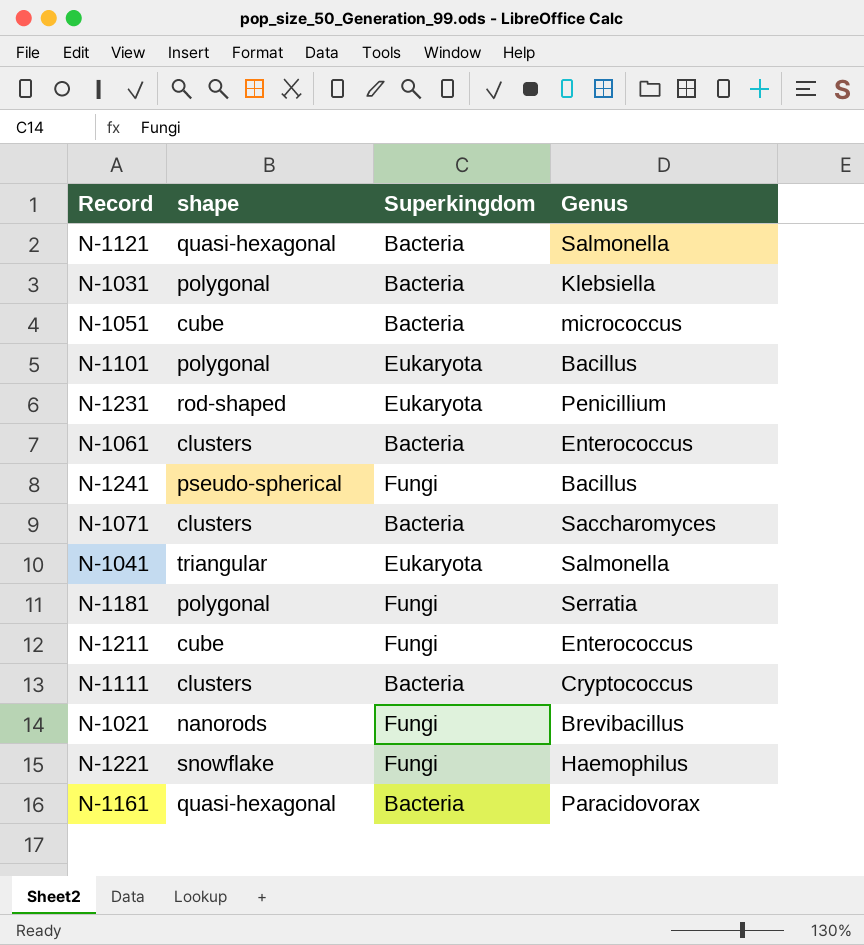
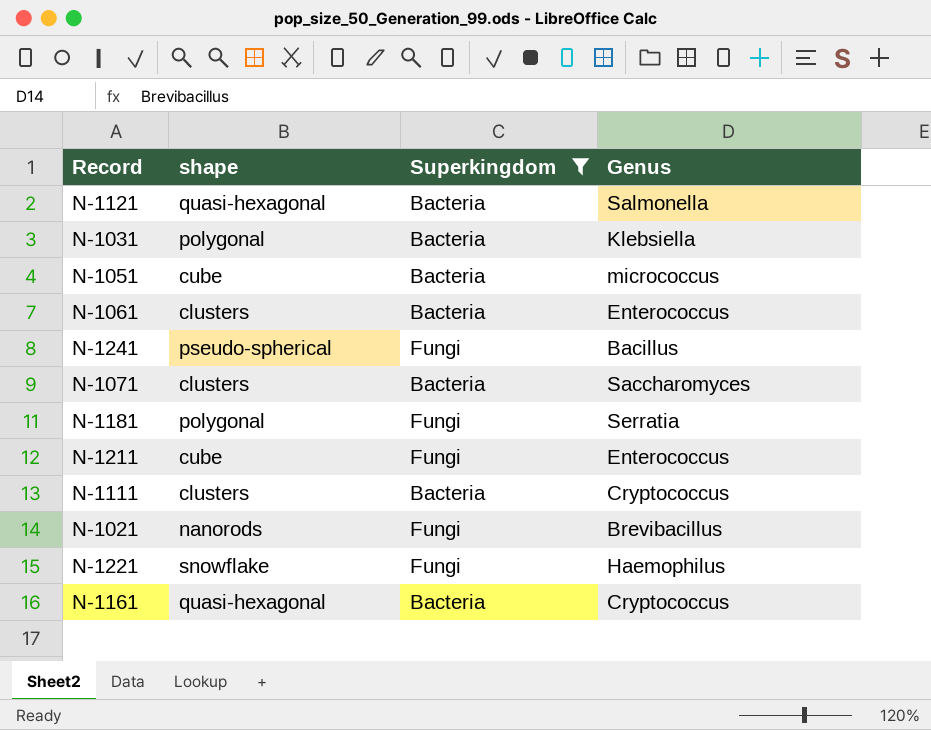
filter: none -> Superkingdom != Eukaryota
N-1161 | Genus: Paracidovorax -> Cryptococcus

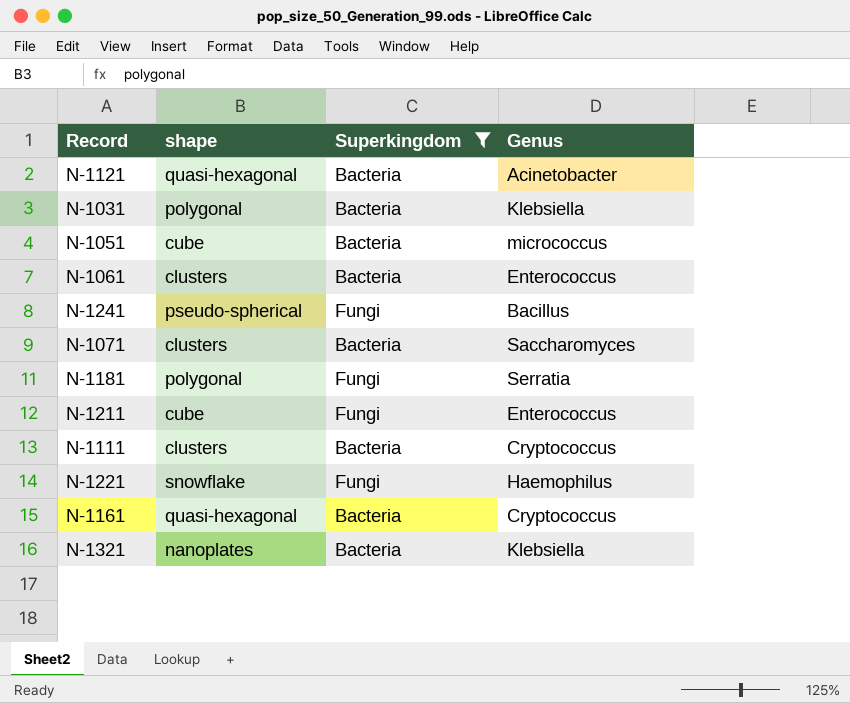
row N-1021: nanorods | Fungi | Brevibacillus -> none
N-1121 | Genus: Salmonella -> Acinetobacter
row N-1321: none -> nanoplates | Bacteria | Klebsiella

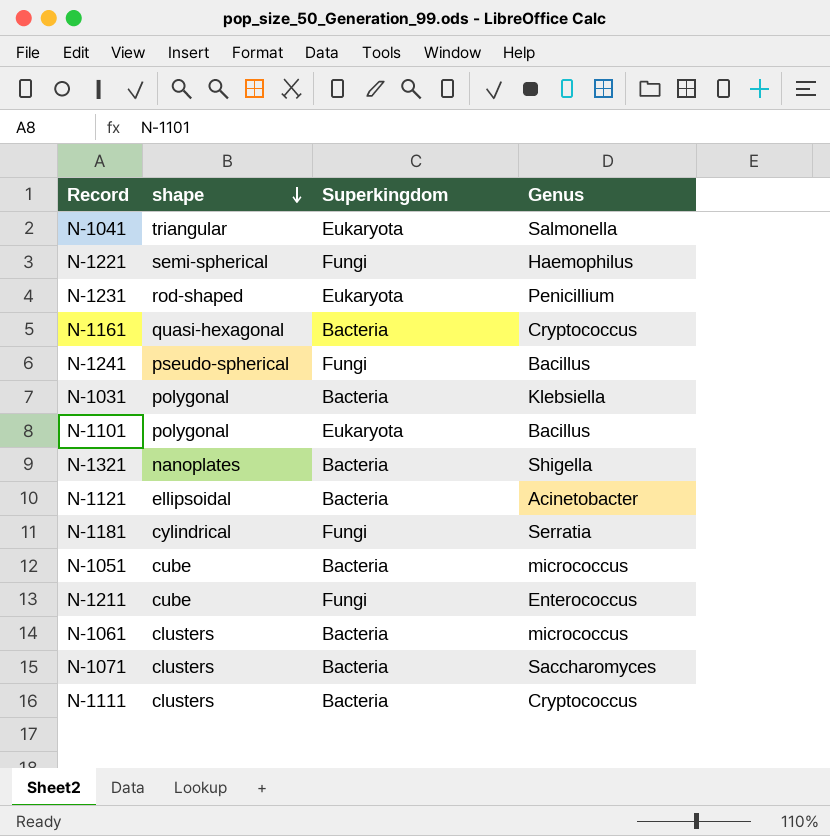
filter: Superkingdom != Eukaryota -> none
row order: none -> shape descending
N-1221 | shape: snowflake -> semi-spherical
N-1321 | Genus: Klebsiella -> Shigella
N-1121 | shape: quasi-hexagonal -> ellipsoidal
N-1181 | shape: polygonal -> cylindrical
N-1061 | Genus: Enterococcus -> micrococcus

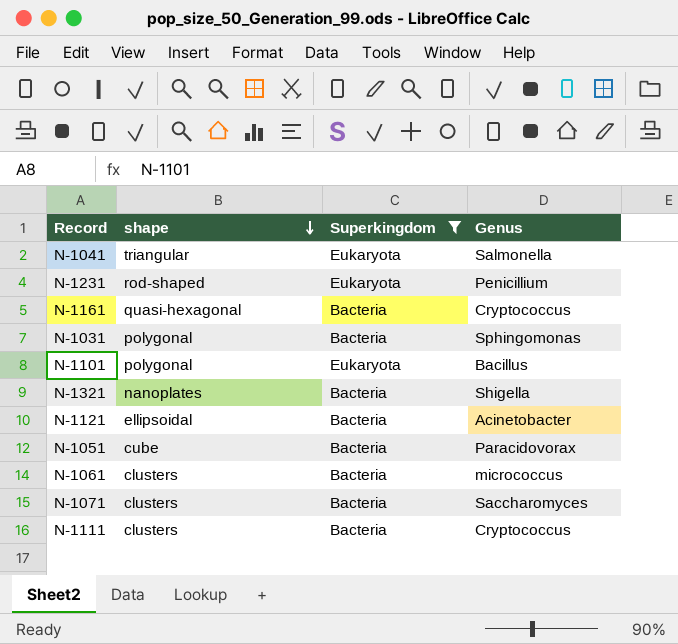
filter: none -> Superkingdom != Fungi
N-1031 | Genus: Klebsiella -> Sphingomonas
N-1051 | Genus: micrococcus -> Paracidovorax

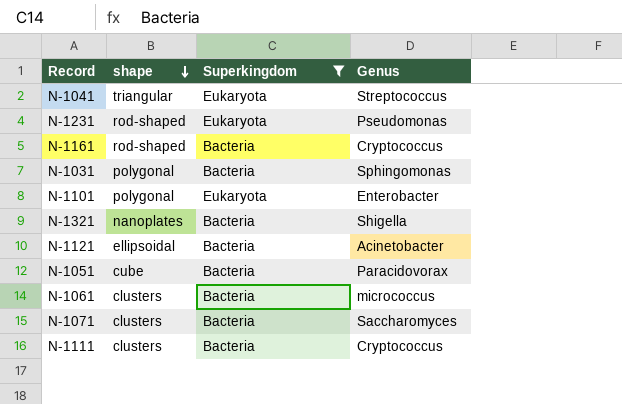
N-1041 | Genus: Salmonella -> Streptococcus
N-1231 | Genus: Penicillium -> Pseudomonas
N-1161 | shape: quasi-hexagonal -> rod-shaped
N-1101 | Genus: Bacillus -> Enterobacter

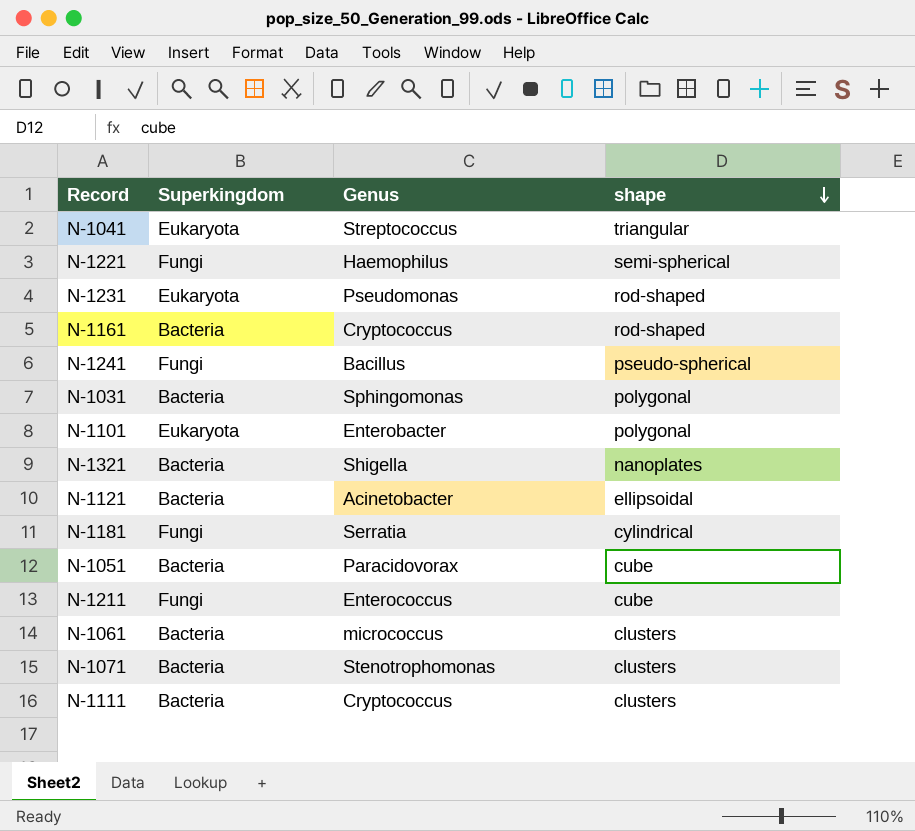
filter: Superkingdom != Fungi -> none
column shape | position: 2 -> 4
N-1071 | Genus: Saccharomyces -> Stenotrophomonas

